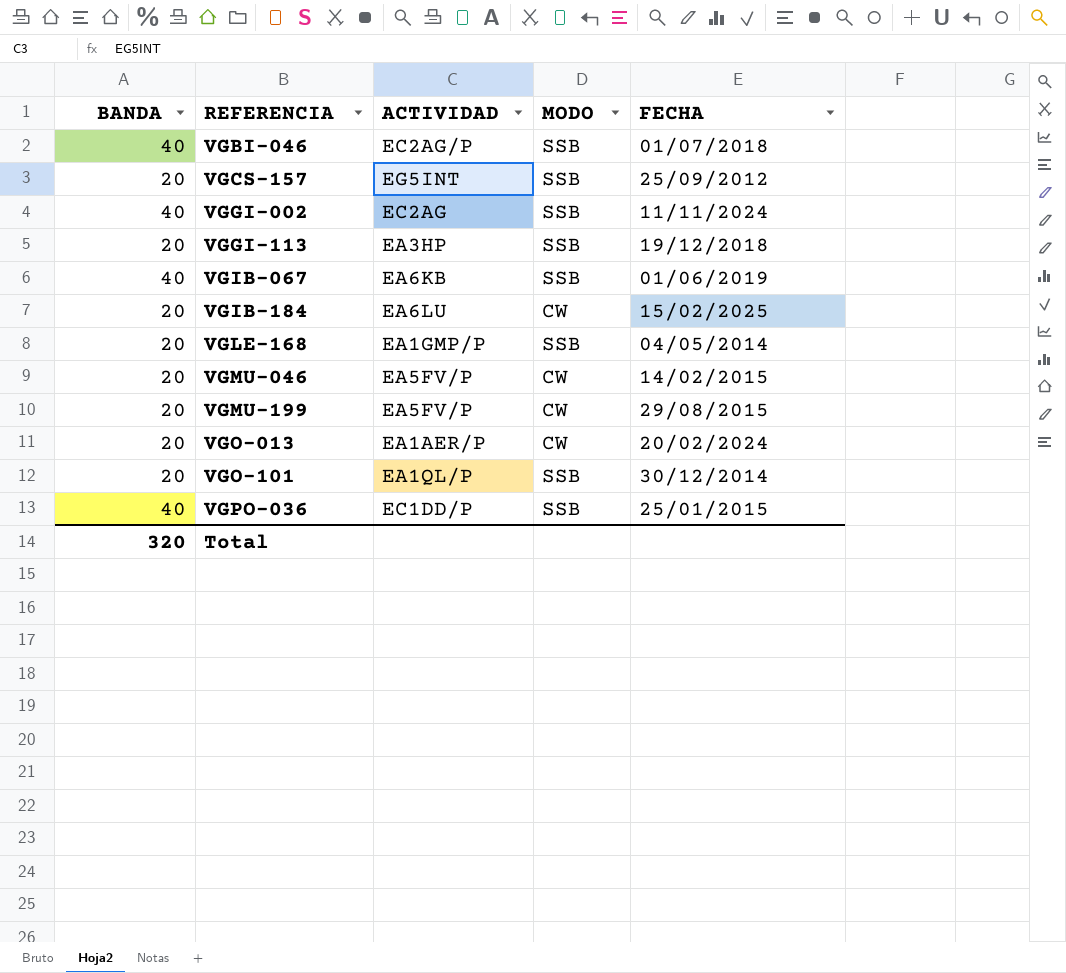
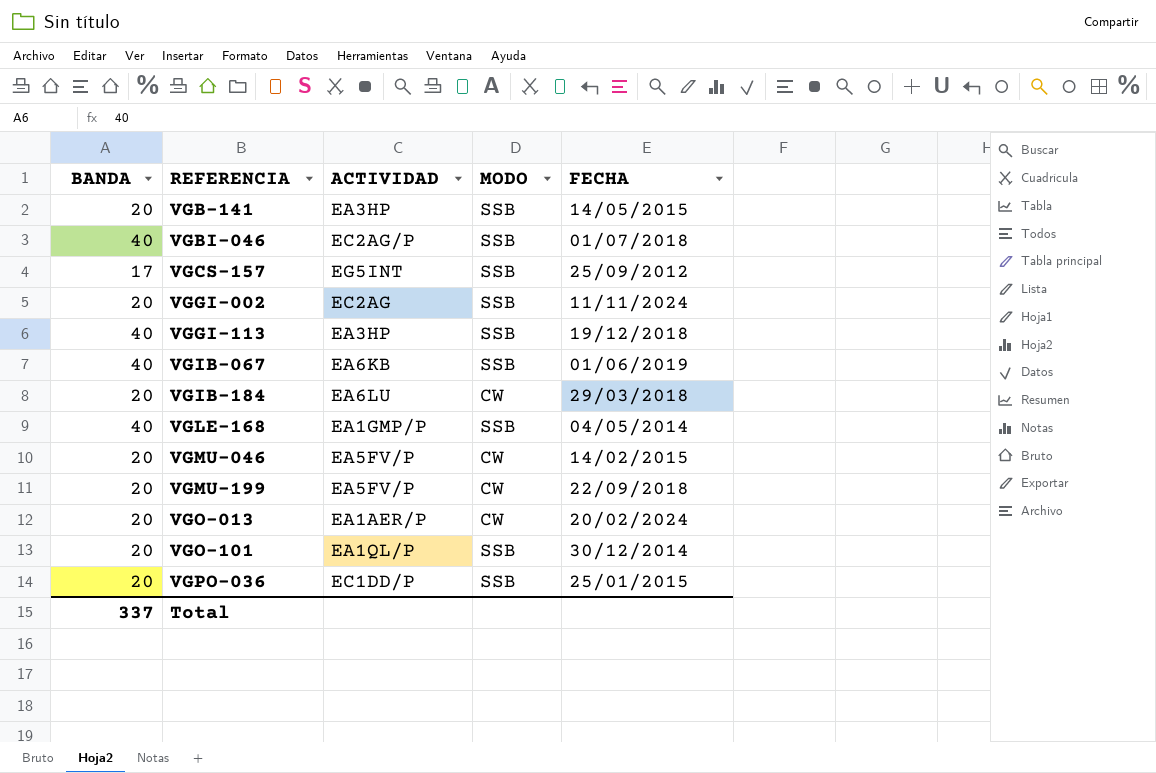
row VGB-141: none -> 20 | EA3HP | SSB | 14/05/2015
VGCS-157 | BANDA: 20 -> 17
VGGI-002 | BANDA: 40 -> 20
VGGI-113 | BANDA: 20 -> 40
VGIB-184 | FECHA: 15/02/2025 -> 29/03/2018
VGLE-168 | BANDA: 20 -> 40
VGMU-199 | FECHA: 29/08/2015 -> 22/09/2018
VGPO-036 | BANDA: 40 -> 20
Total | BANDA: 320 -> 337

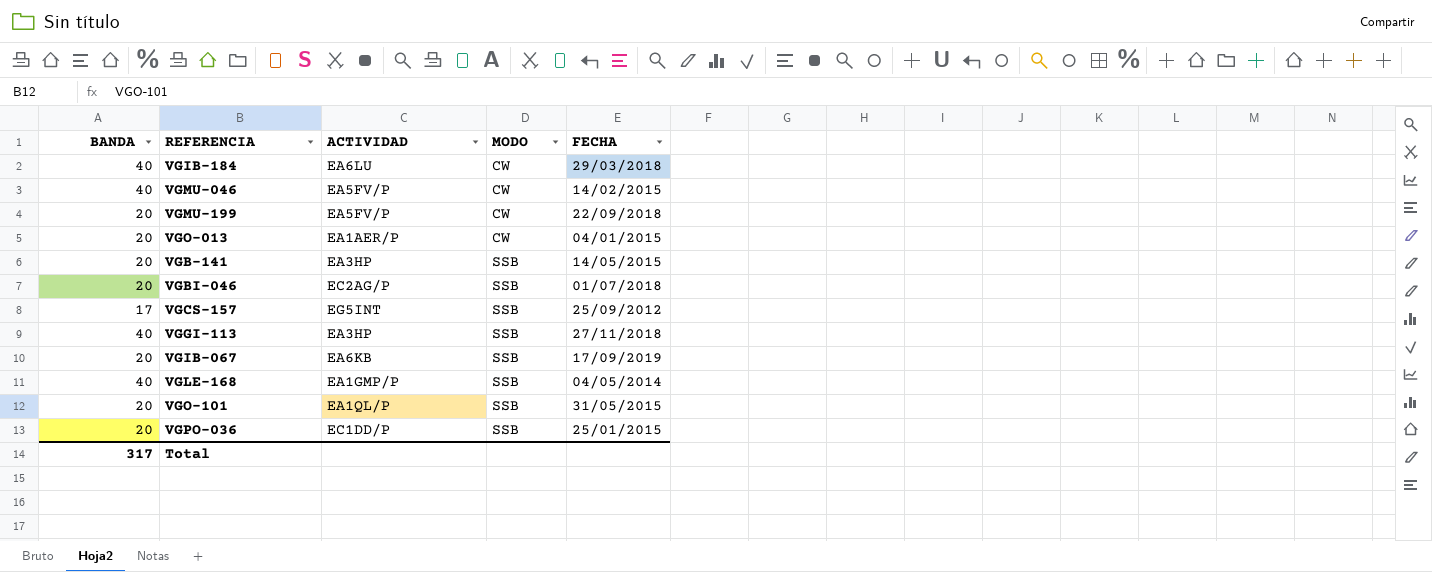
row order: REFERENCIA ascending -> MODO ascending
row VGGI-002: 20 | EC2AG | SSB | 11/11/2024 -> none
VGIB-184 | BANDA: 20 -> 40
VGMU-046 | BANDA: 20 -> 40
VGO-013 | FECHA: 20/02/2024 -> 04/01/2015
VGBI-046 | BANDA: 40 -> 20
VGGI-113 | FECHA: 19/12/2018 -> 27/11/2018
VGIB-067 | BANDA: 40 -> 20
VGIB-067 | FECHA: 01/06/2019 -> 17/09/2019
VGO-101 | FECHA: 30/12/2014 -> 31/05/2015
Total | BANDA: 337 -> 317

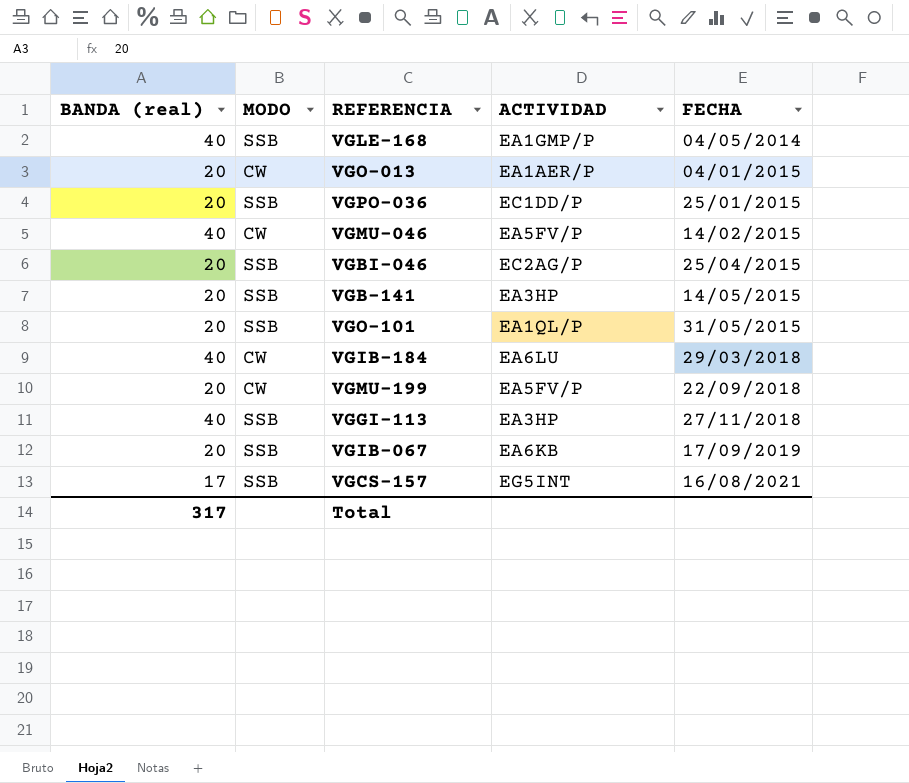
row order: MODO ascending -> FECHA ascending
column name: BANDA -> BANDA (real)
column MODO | position: 4 -> 2
VGBI-046 | FECHA: 01/07/2018 -> 25/04/2015
VGCS-157 | FECHA: 25/09/2012 -> 16/08/2021

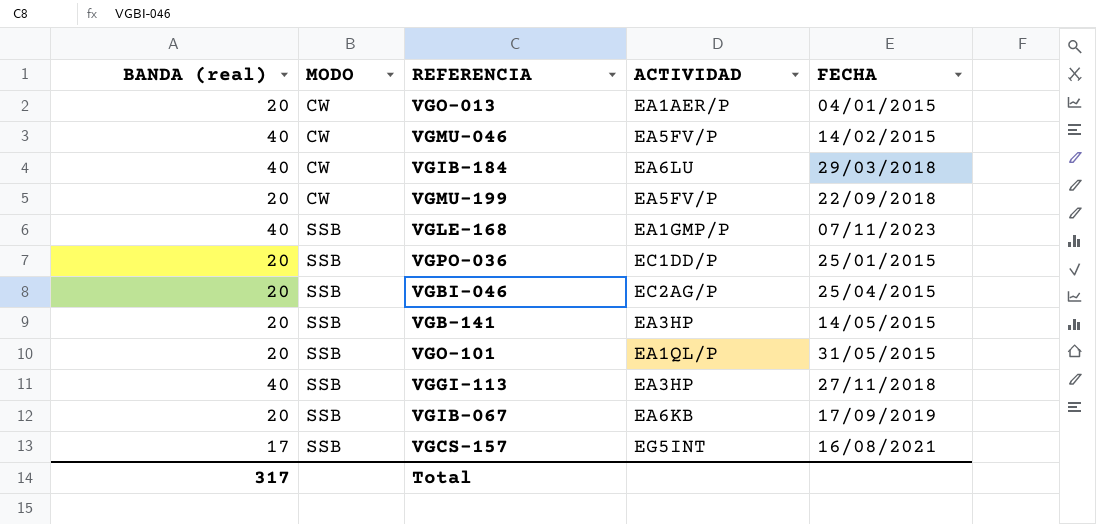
row order: FECHA ascending -> MODO ascending
VGLE-168 | FECHA: 04/05/2014 -> 07/11/2023

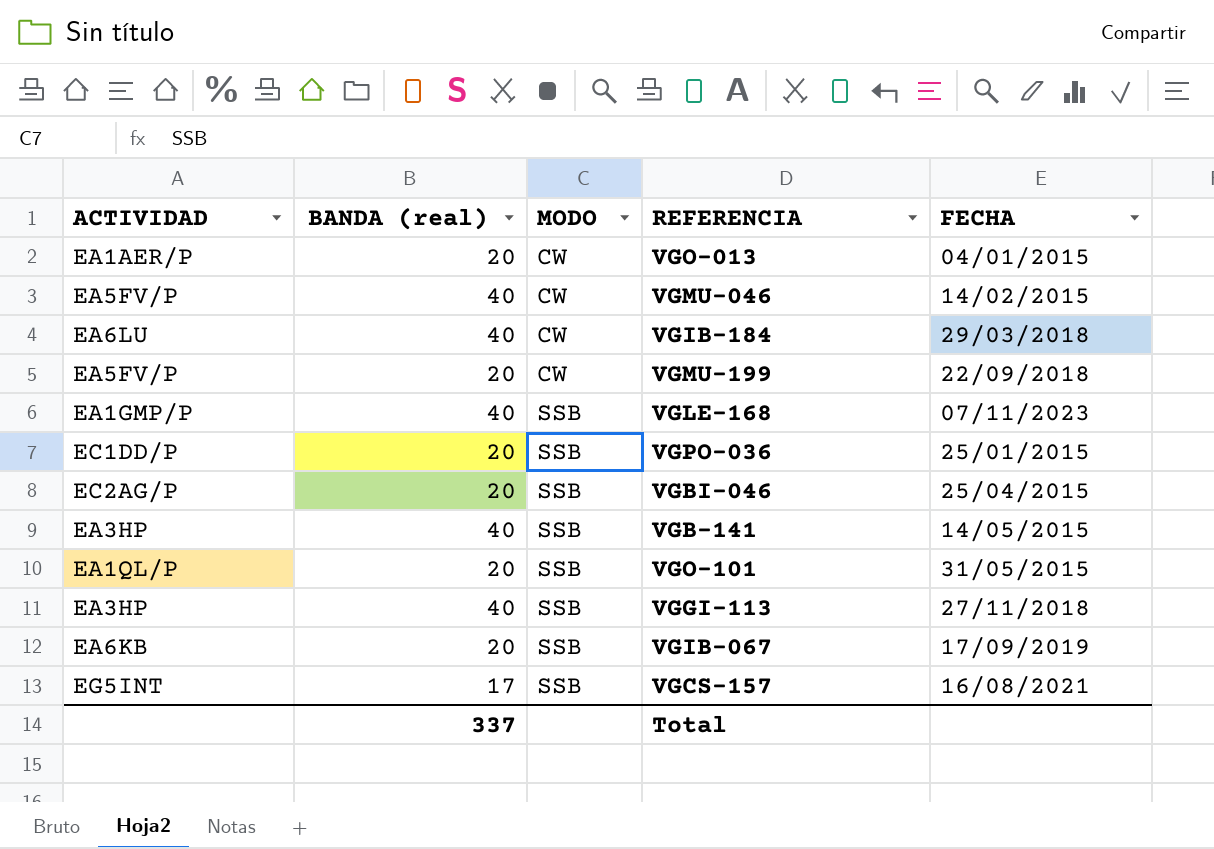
column ACTIVIDAD | position: 4 -> 1
VGB-141 | BANDA (real): 20 -> 40
Total | BANDA (real): 317 -> 337

